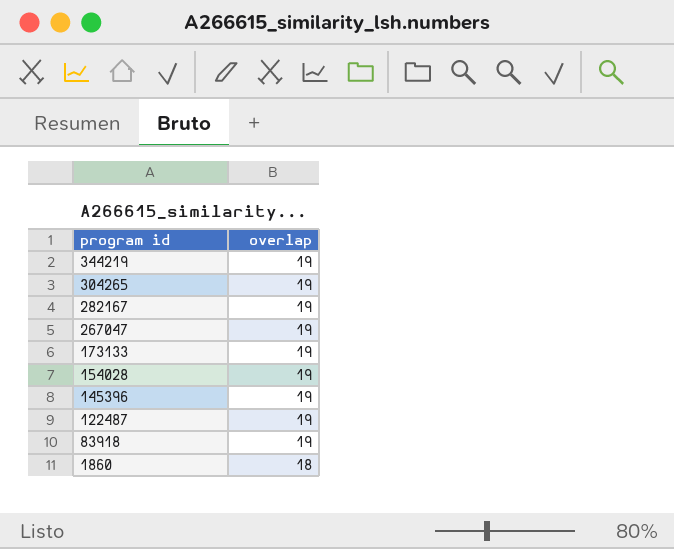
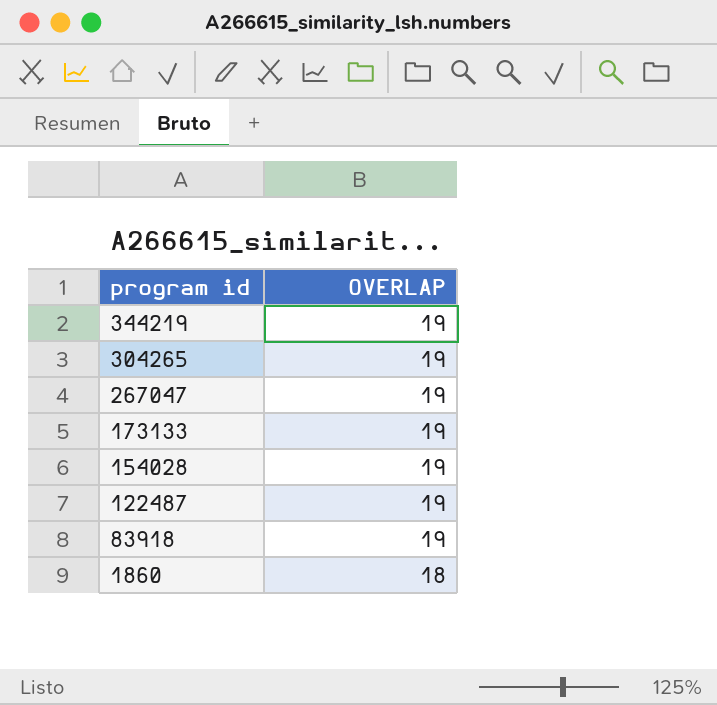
column name: overlap -> OVERLAP
row 282167: 19 -> none
row 145396: 19 -> none

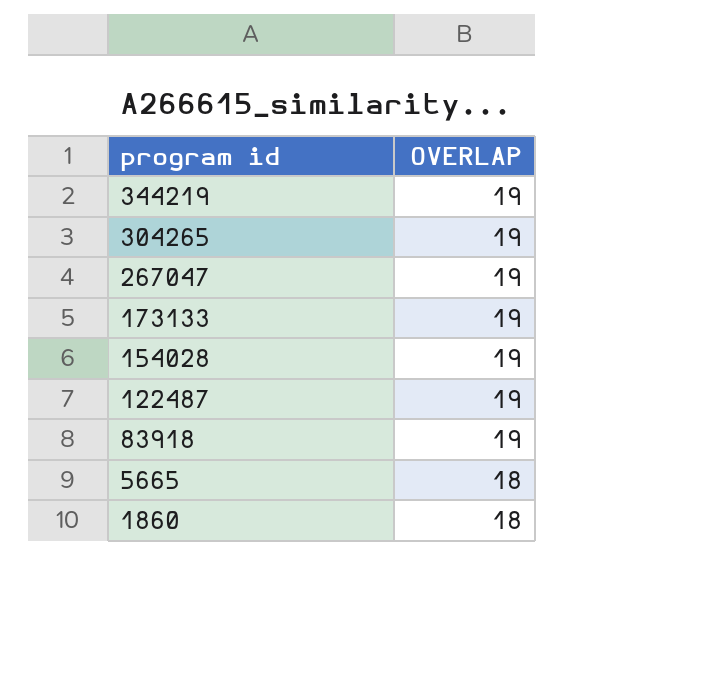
row 5665: none -> 18

